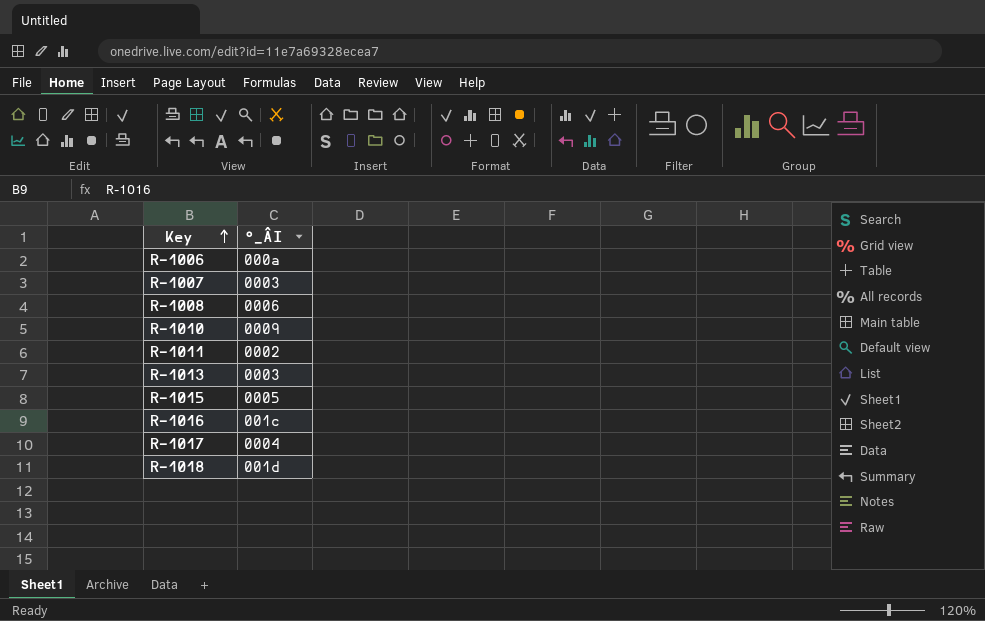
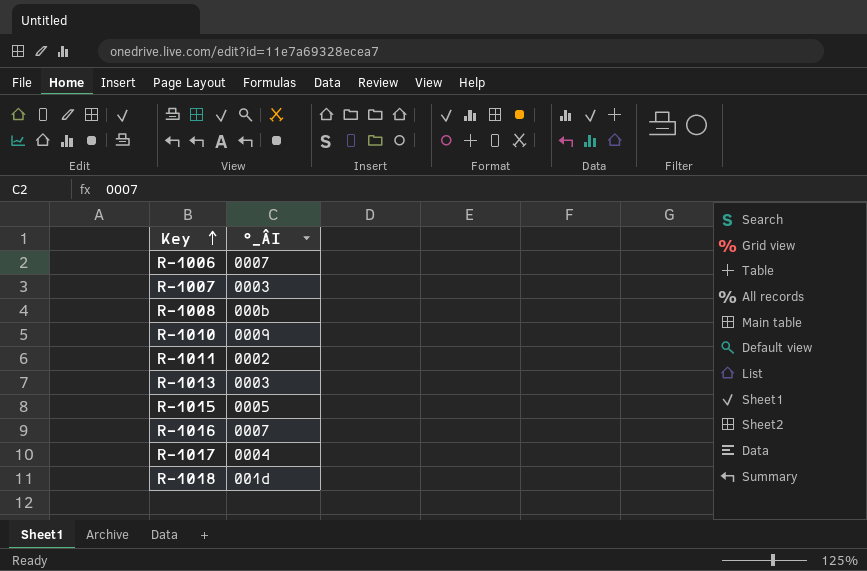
R-1006 | °_ÂI: 000a -> 0007
R-1008 | °_ÂI: 0006 -> 000b
R-1016 | °_ÂI: 001c -> 0007

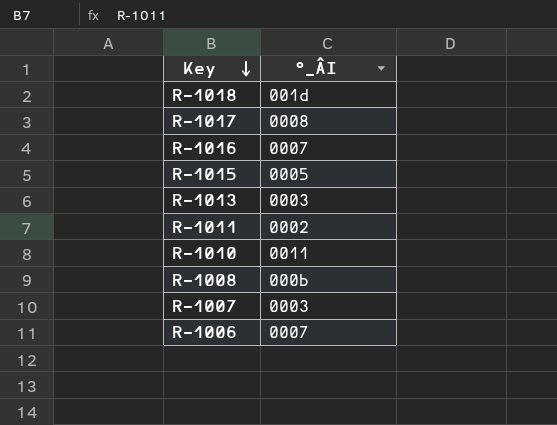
row order: Key ascending -> Key descending
R-1017 | °_ÂI: 0004 -> 0008
R-1010 | °_ÂI: 0009 -> 0011

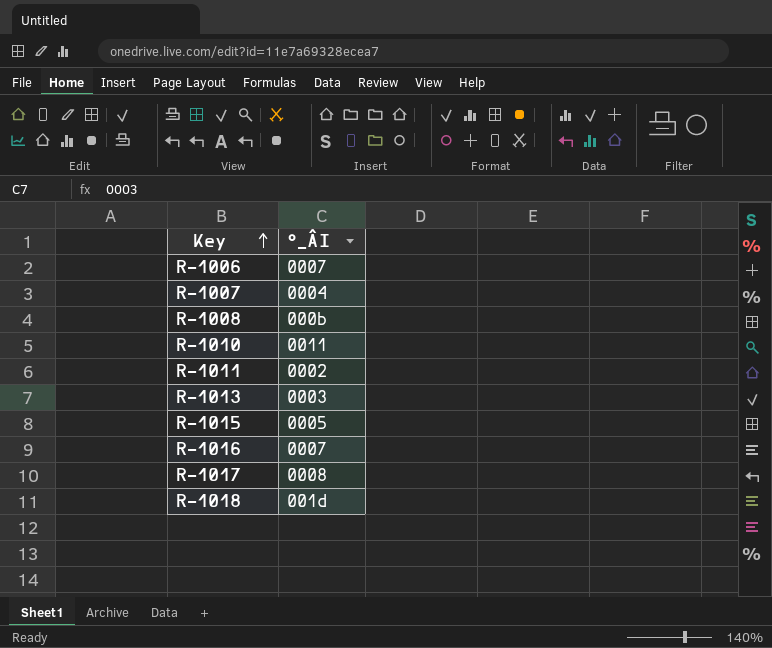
row order: Key descending -> Key ascending
R-1007 | °_ÂI: 0003 -> 0004

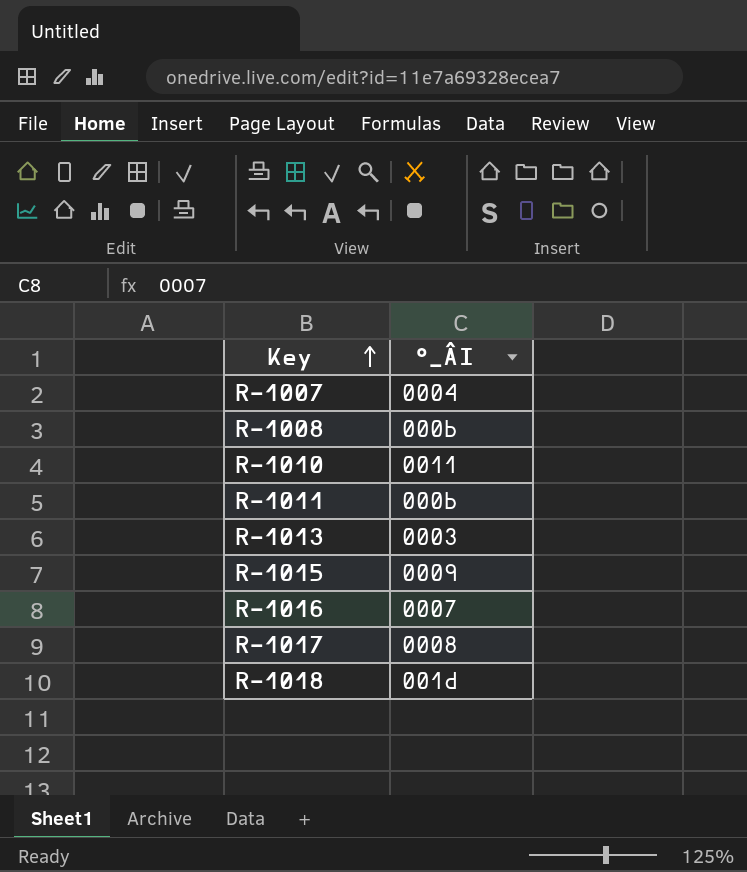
row R-1006: 0007 -> none
R-1011 | °_ÂI: 0002 -> 000b
R-1015 | °_ÂI: 0005 -> 0009

